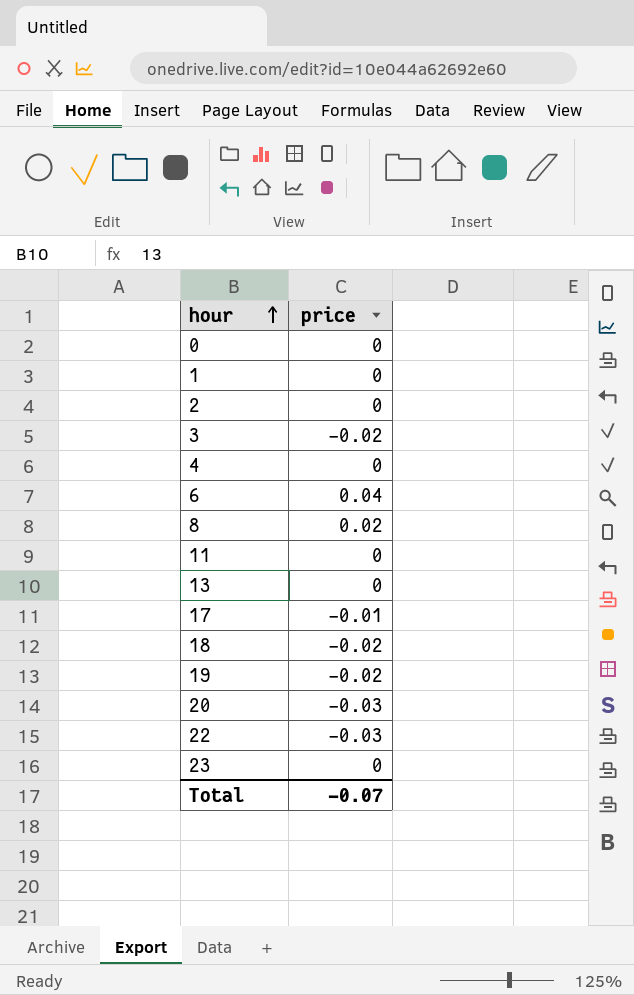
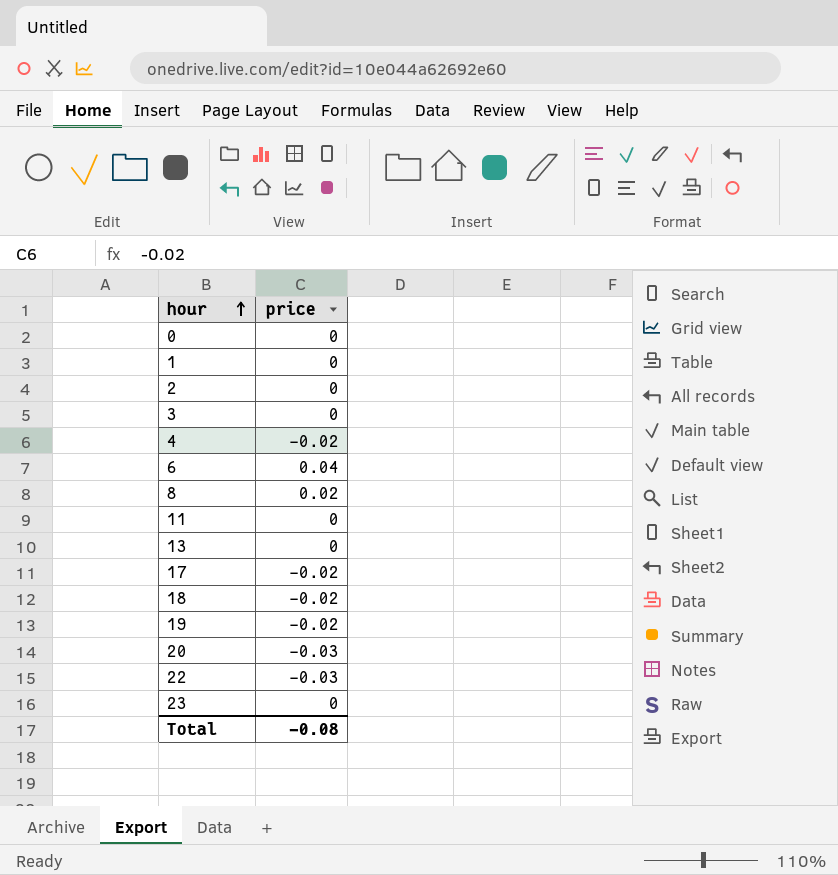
3 | price: -0.02 -> 0
4 | price: 0 -> -0.02
17 | price: -0.01 -> -0.02
Total | price: -0.07 -> -0.08

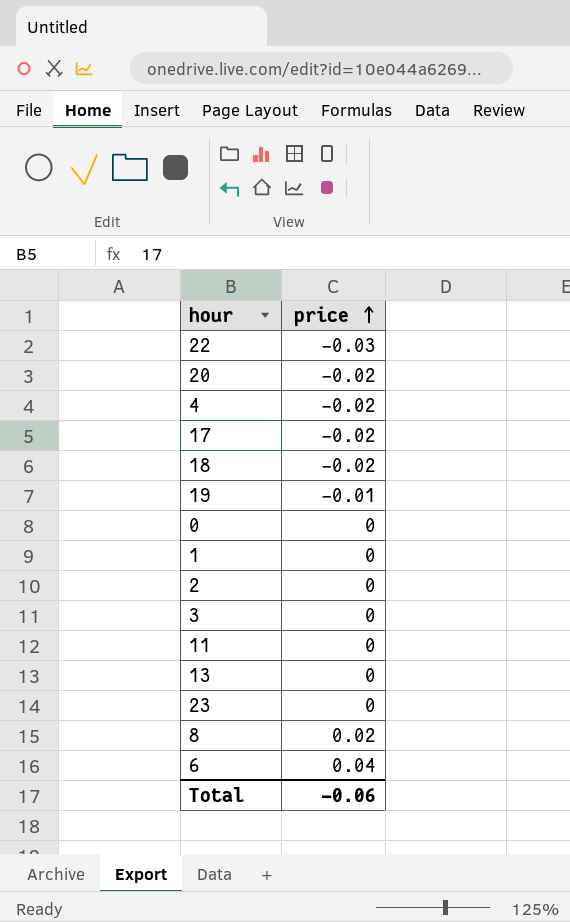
row order: hour ascending -> price ascending
20 | price: -0.03 -> -0.02
19 | price: -0.02 -> -0.01
Total | price: -0.08 -> -0.06

